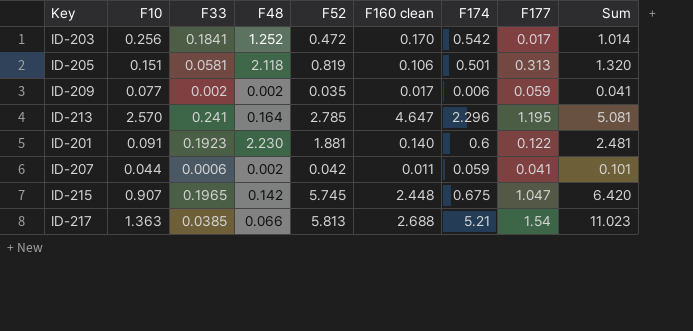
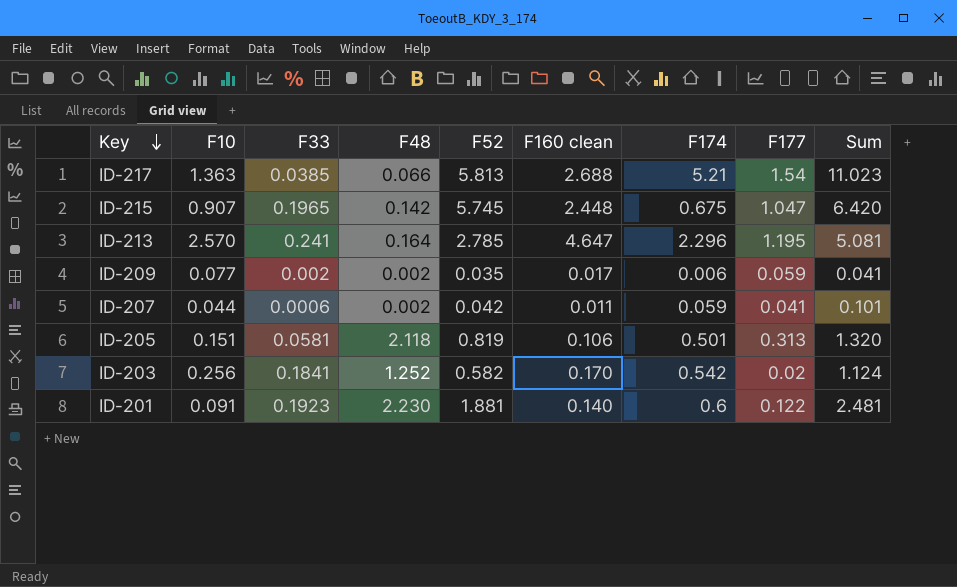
row order: none -> Key descending
ID-203 | F52: 0.472 -> 0.582
ID-203 | F177: 0.017 -> 0.02
ID-203 | Sum: 1.014 -> 1.124

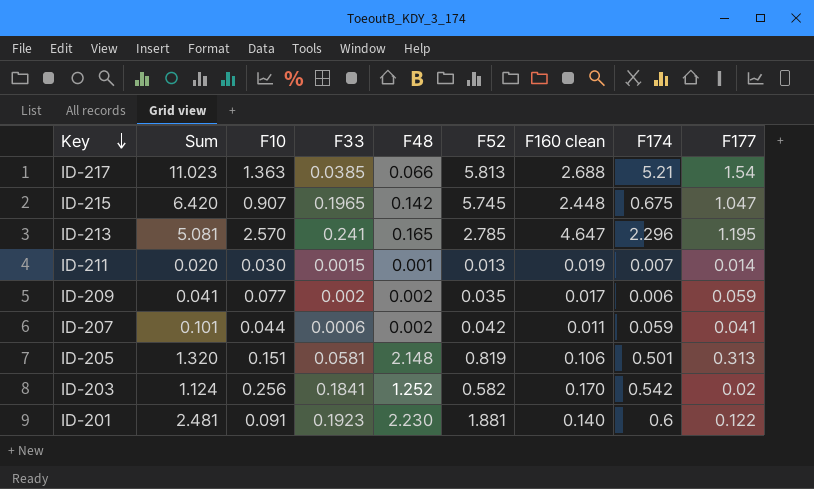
column Sum | position: 9 -> 2
ID-213 | F48: 0.164 -> 0.165
row ID-211: none -> 0.020 | 0.030 | 0.0015 | 0.001 | 0.013 | 0.019 | 0.007 | 0.014
ID-205 | F48: 2.118 -> 2.148

